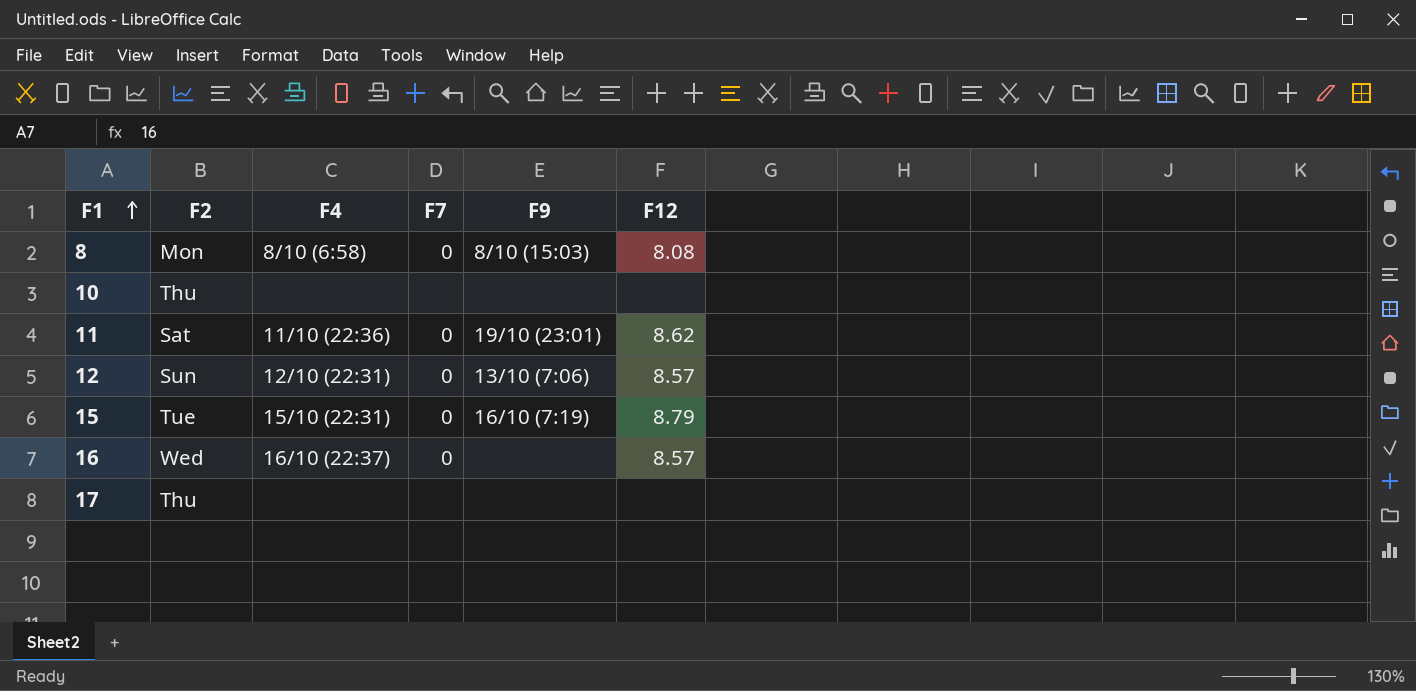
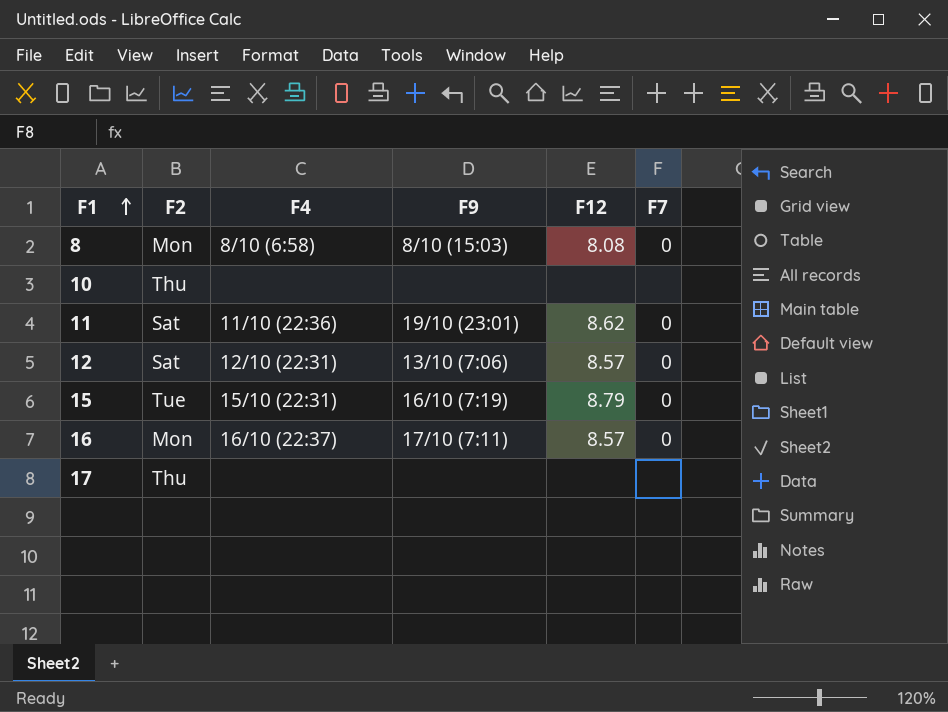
column F7 | position: 4 -> 6
12 | F2: Sun -> Sat
16 | F2: Wed -> Mon
16 | F9: none -> 17/10 (7:11)

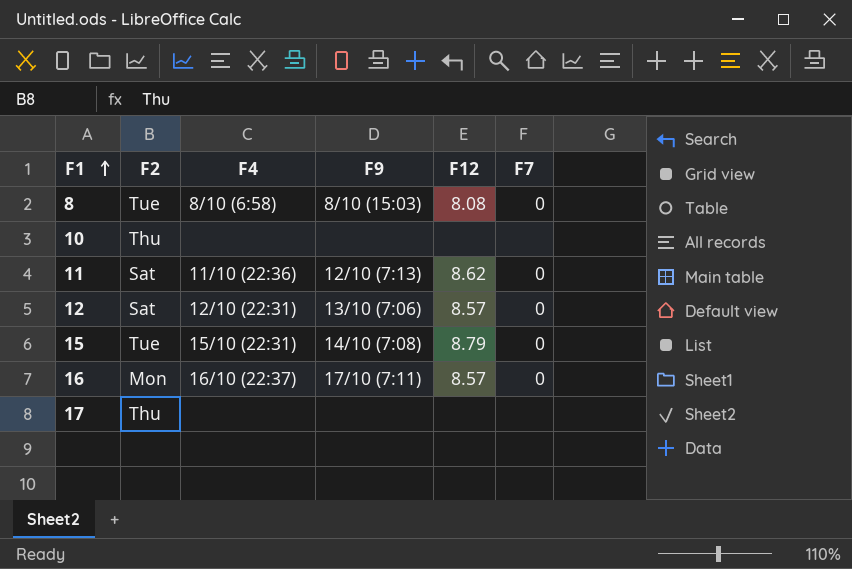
8 | F2: Mon -> Tue
11 | F9: 19/10 (23:01) -> 12/10 (7:13)
15 | F9: 16/10 (7:19) -> 14/10 (7:08)

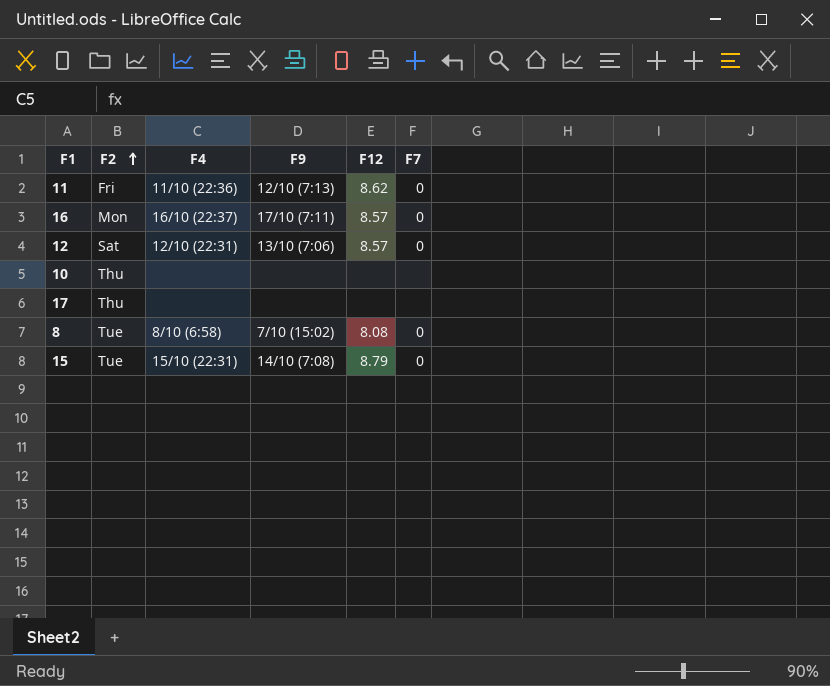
row order: F1 ascending -> F2 ascending
11 | F2: Sat -> Fri
8 | F9: 8/10 (15:03) -> 7/10 (15:02)

